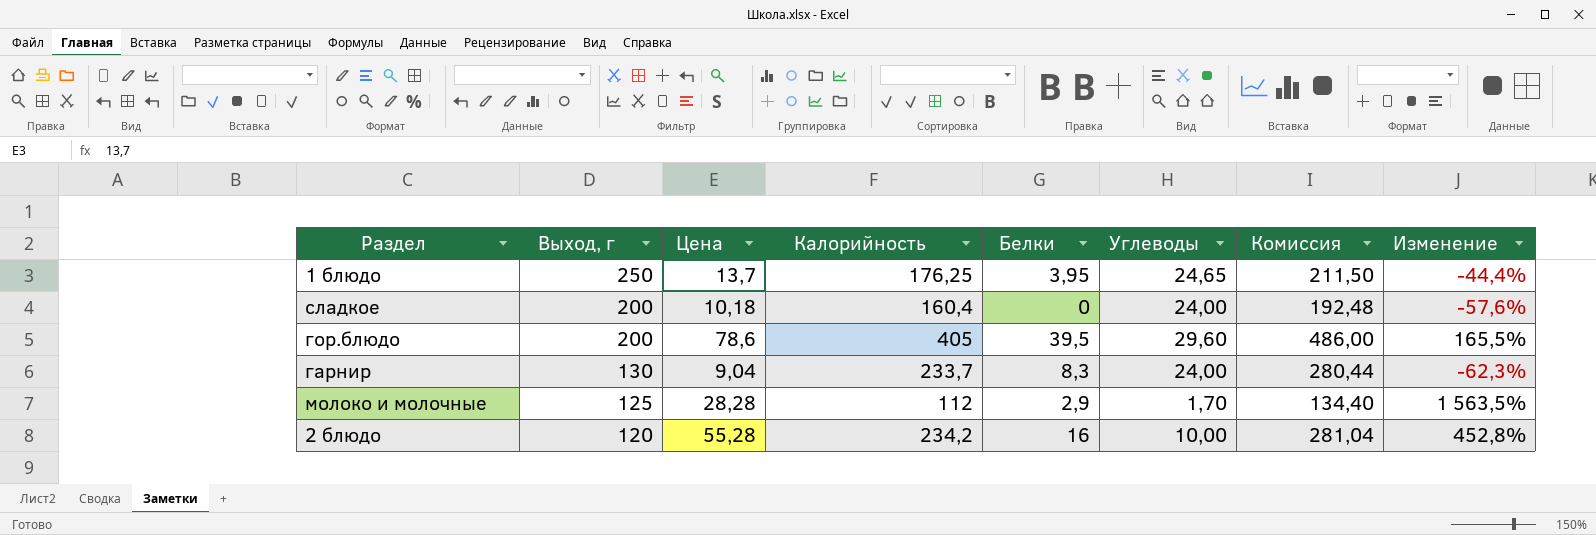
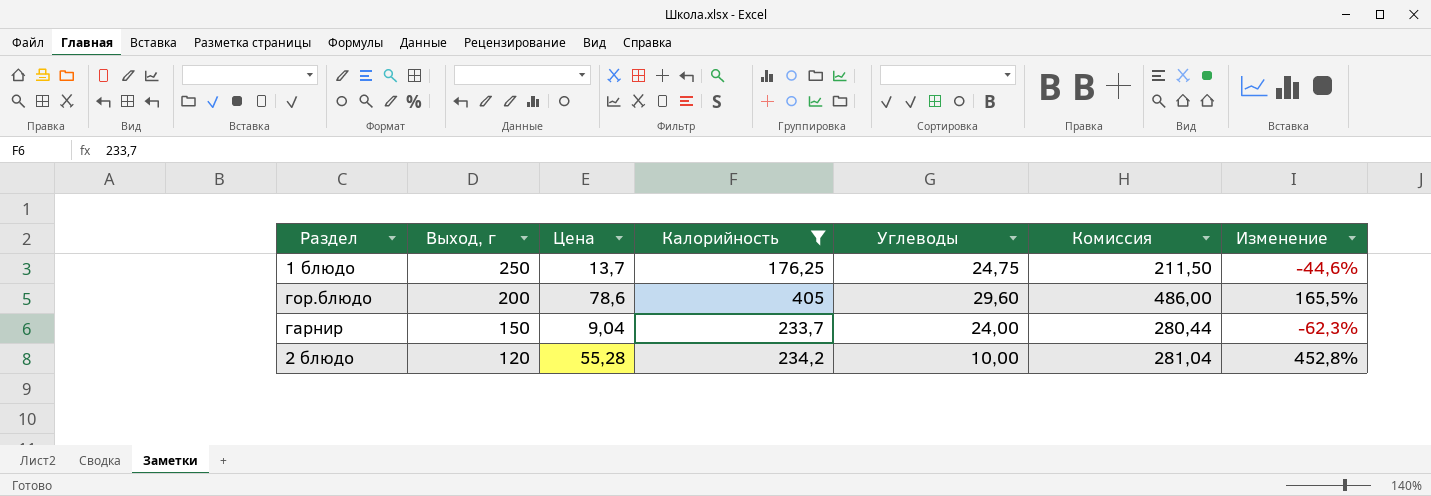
filter: none -> Калорийность >= 176,25
column Белки | position: 5 -> none
1 блюдо | Углеводы: 24,65 -> 24,75
1 блюдо | Изменение: -44,4% -> -44,6%
гарнир | Выход, г: 130 -> 150

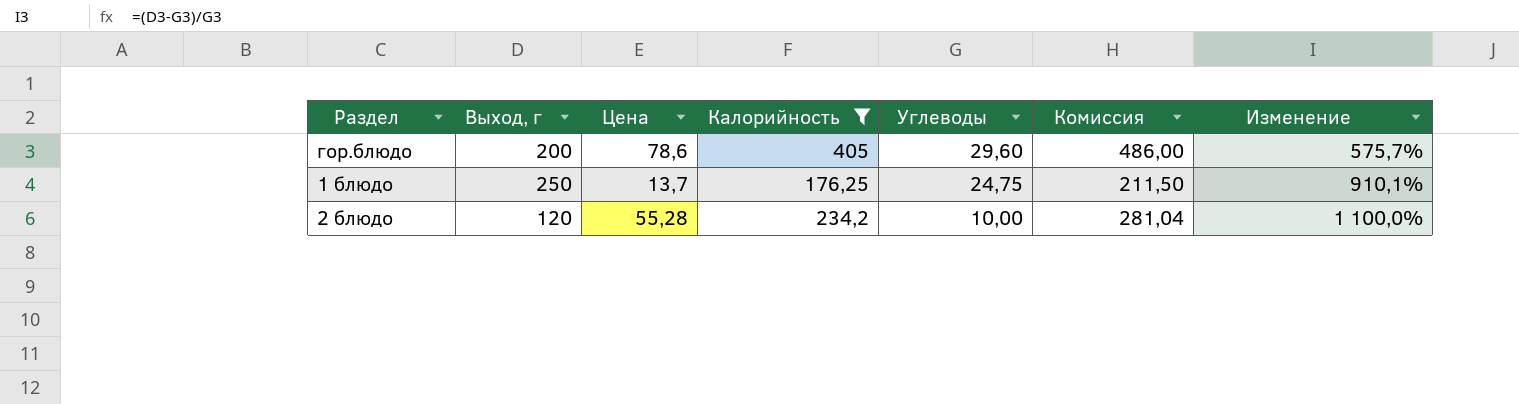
row order: Выход, г descending -> Углеводы descending
column Изменение | formula: ([Цена] - [Углеводы]) / [Углеводы] -> ([Выход, г] - [Углеводы]) / [Углеводы]
row гарнир: 150 | 9,04 | 233,7 | 24,00 | 280,44 | -62,3% -> none

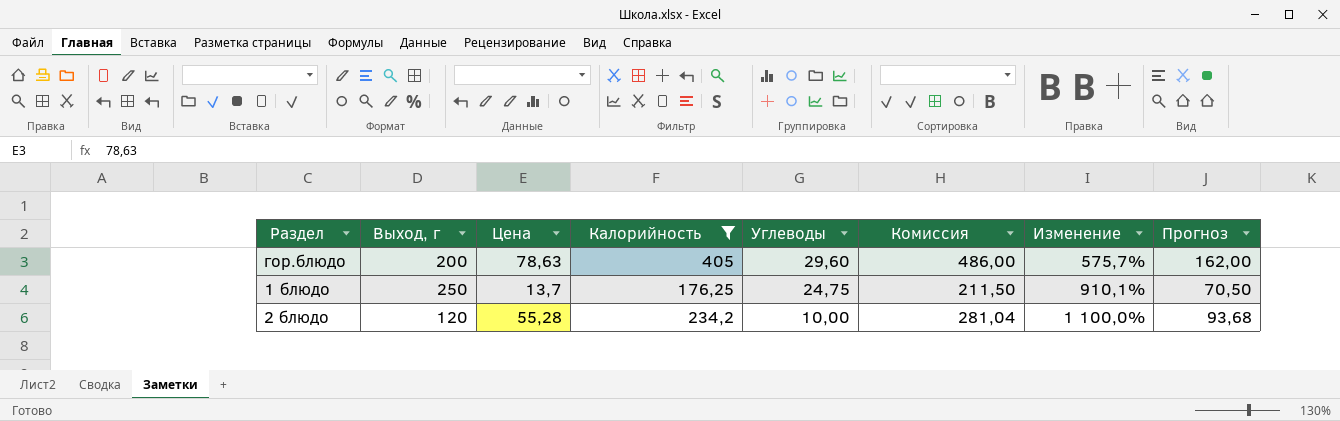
column Прогноз | formula: none -> [Калорийность] * 0,4
гор.блюдо | Цена: 78,6 -> 78,63

